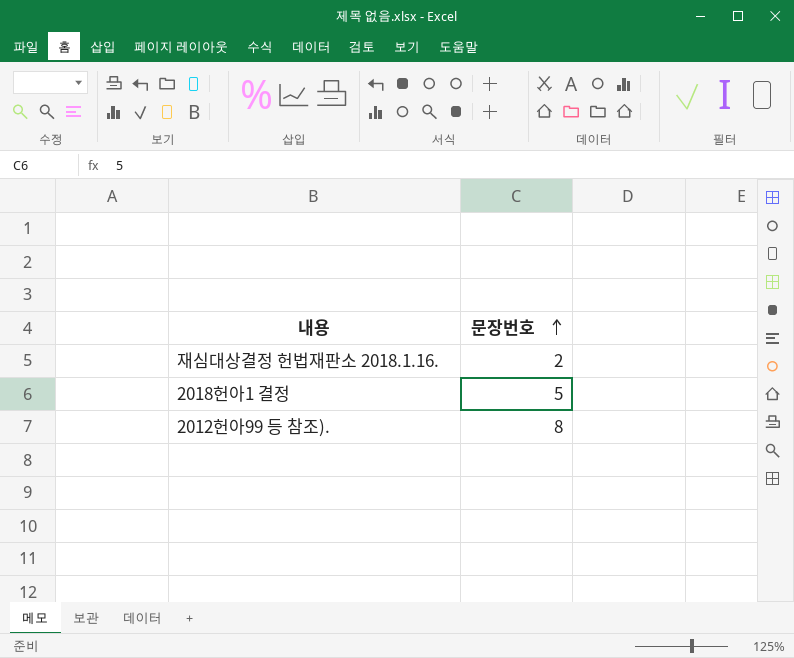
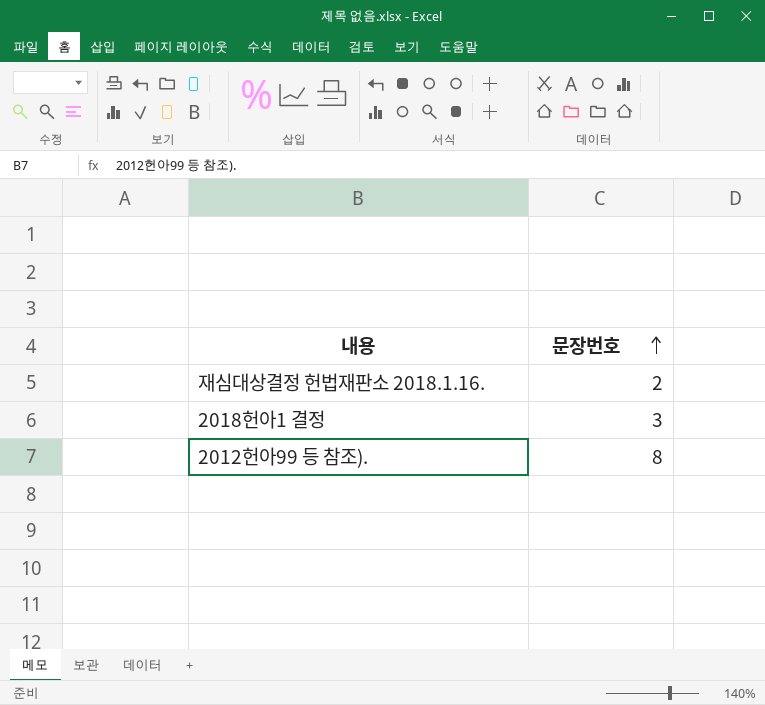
2018헌아1 결정 | 문장번호: 5 -> 3

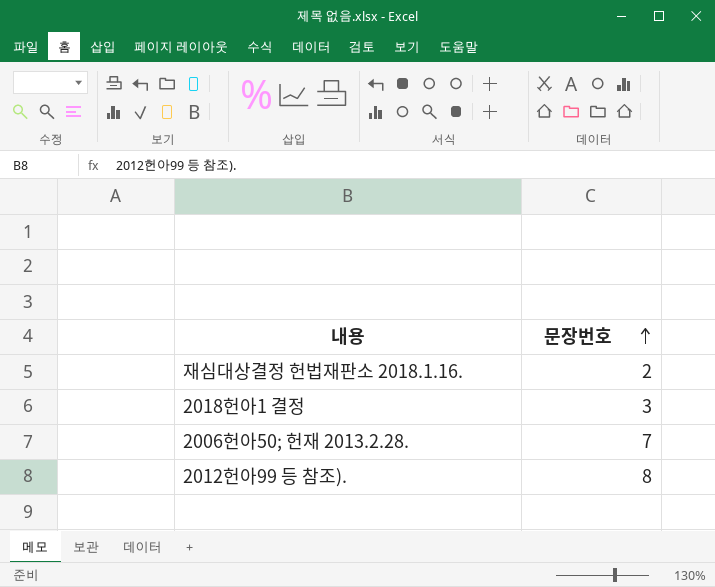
row 2006헌아50; 헌재 2013.2.28.: none -> 7

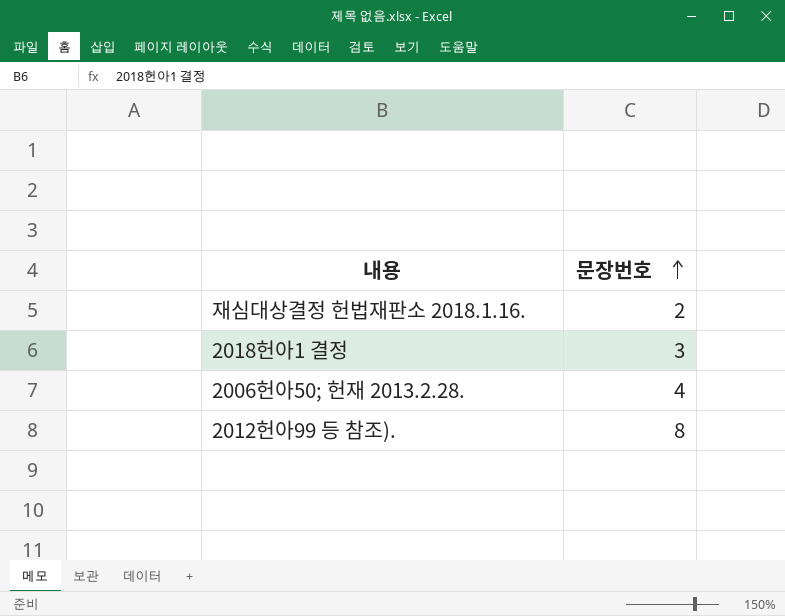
2006헌아50; 헌재 2013.2.28. | 문장번호: 7 -> 4

